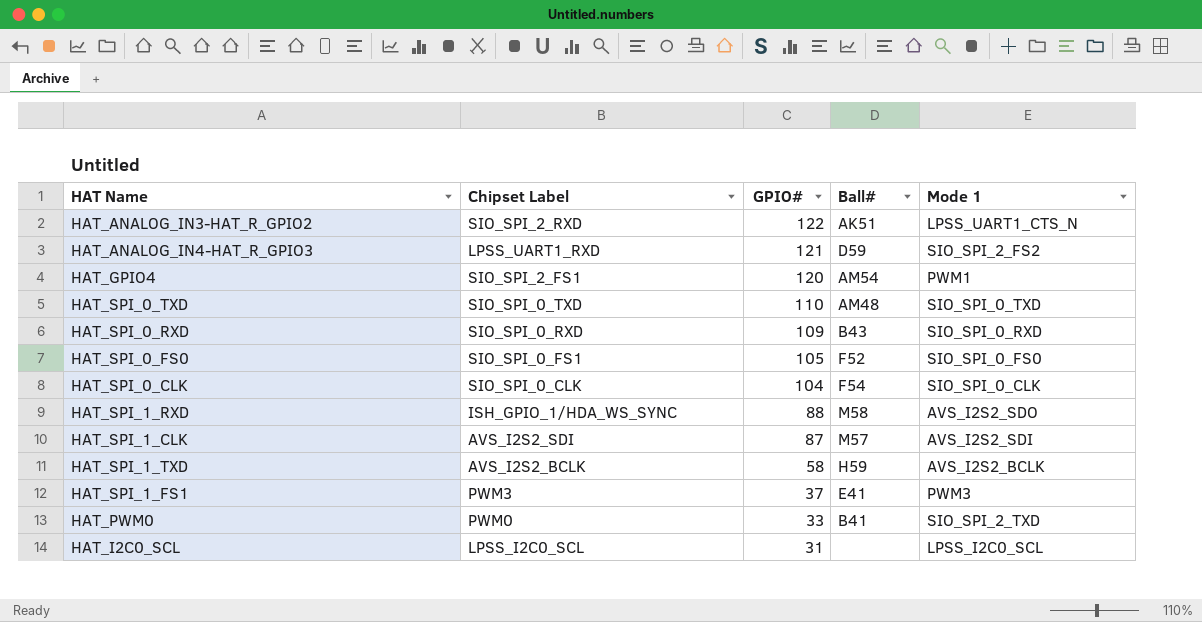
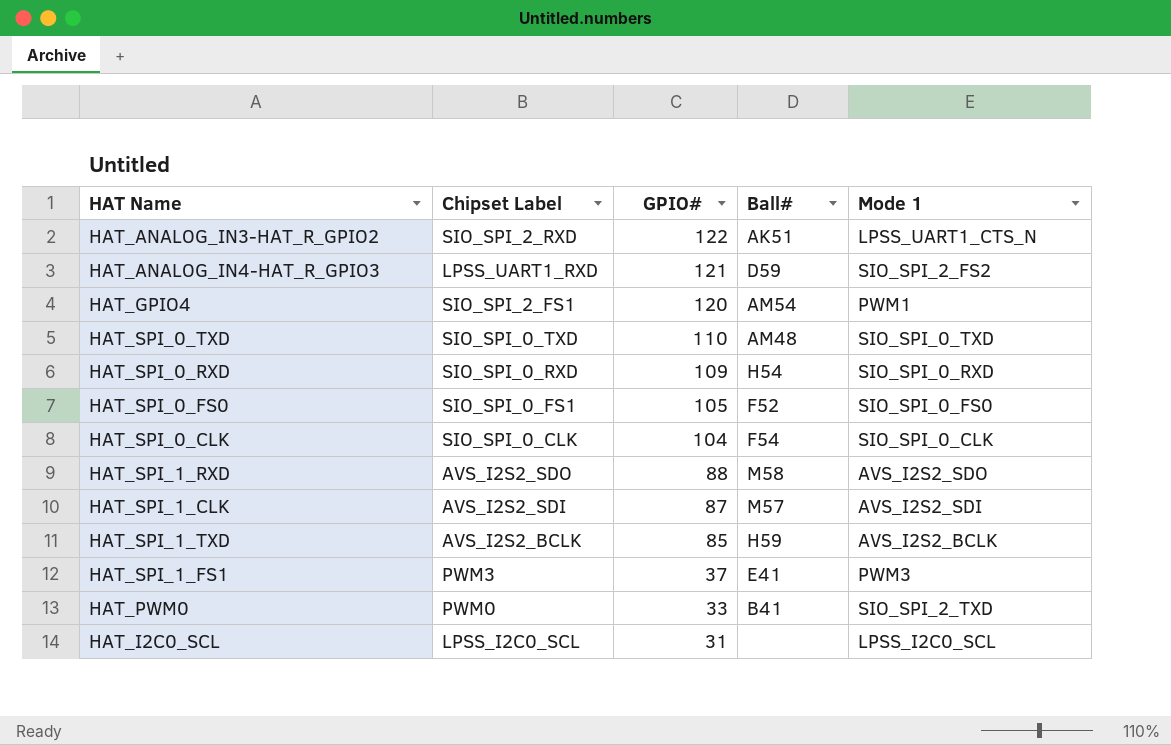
HAT_SPI_0_RXD | Ball#: B43 -> H54
HAT_SPI_1_RXD | Chipset Label: ISH_GPIO_1/HDA_WS_SYNC -> AVS_I2S2_SDO
HAT_SPI_1_TXD | GPIO#: 58 -> 85

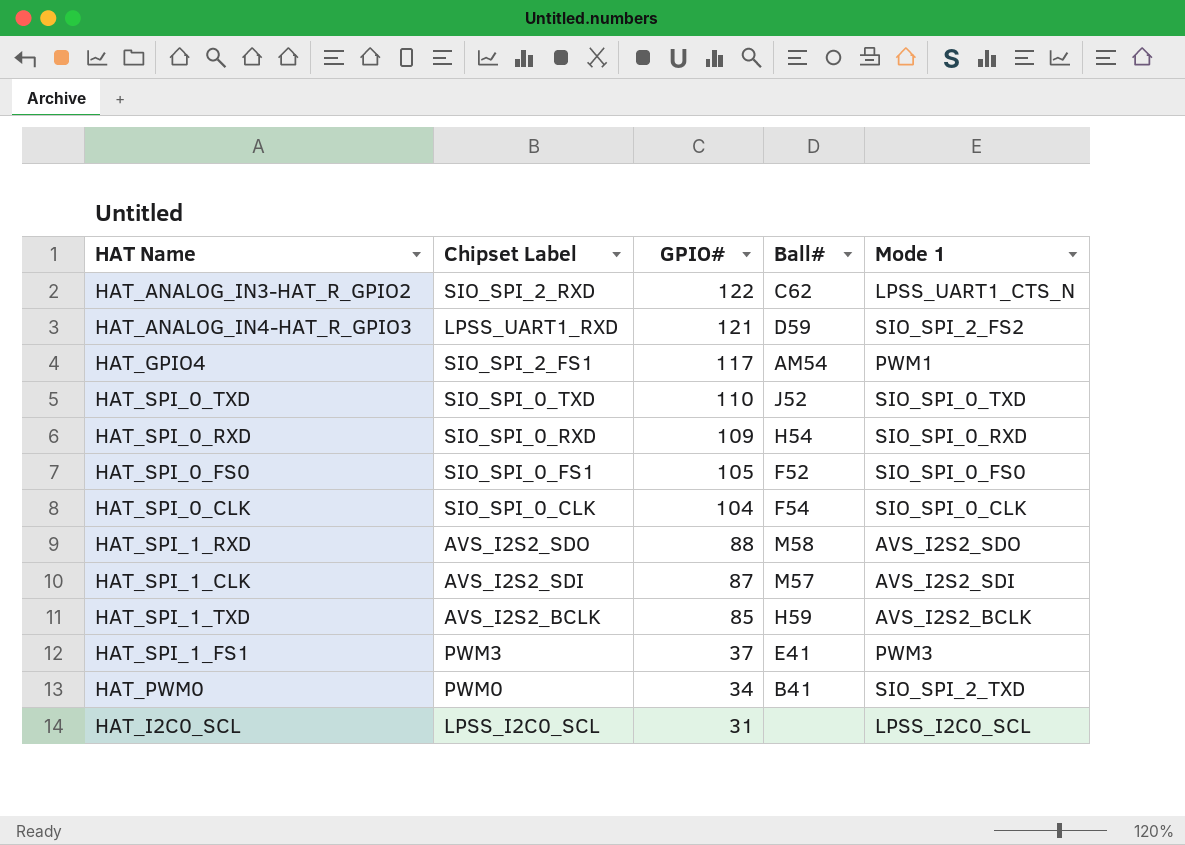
HAT_ANALOG_IN3-HAT_R_GPIO2 | Ball#: AK51 -> C62
HAT_GPIO4 | GPIO#: 120 -> 117
HAT_SPI_0_TXD | Ball#: AM48 -> J52
HAT_PWM0 | GPIO#: 33 -> 34

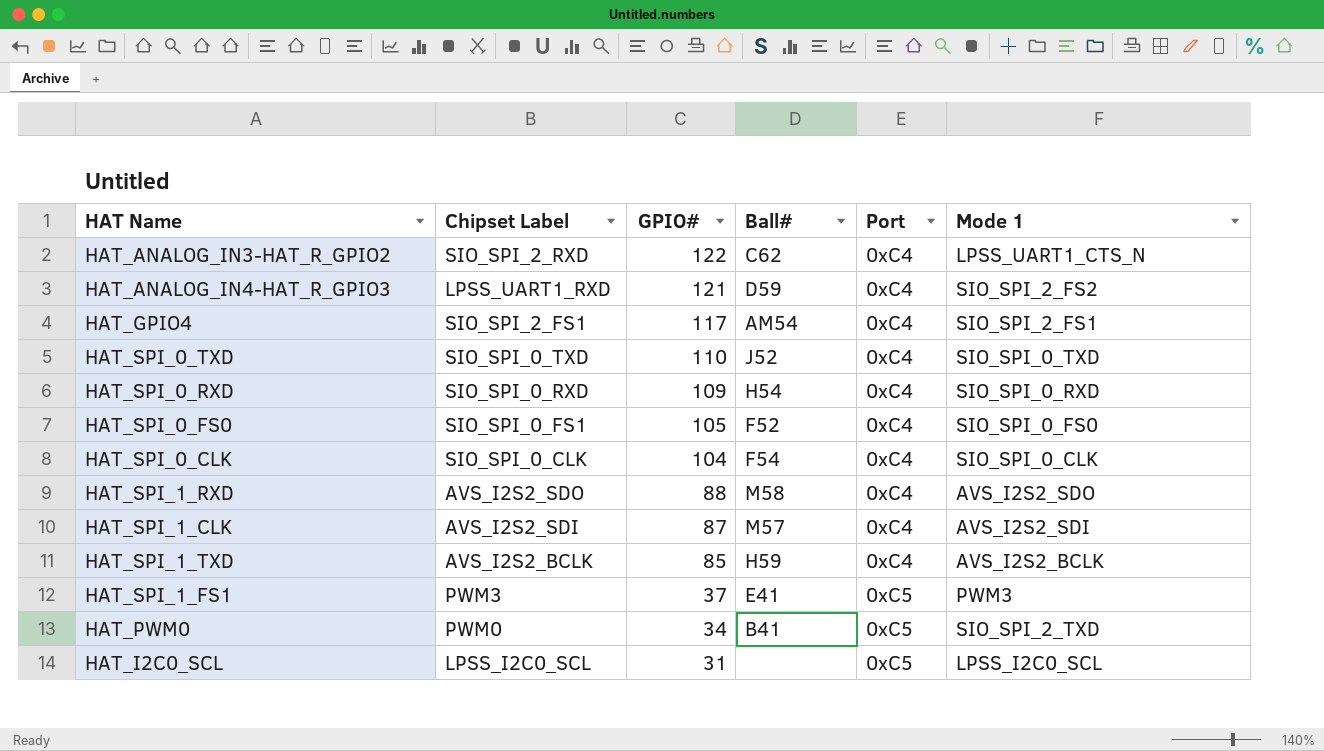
column Port | position: none -> 5
HAT_GPIO4 | Mode 1: PWM1 -> SIO_SPI_2_FS1

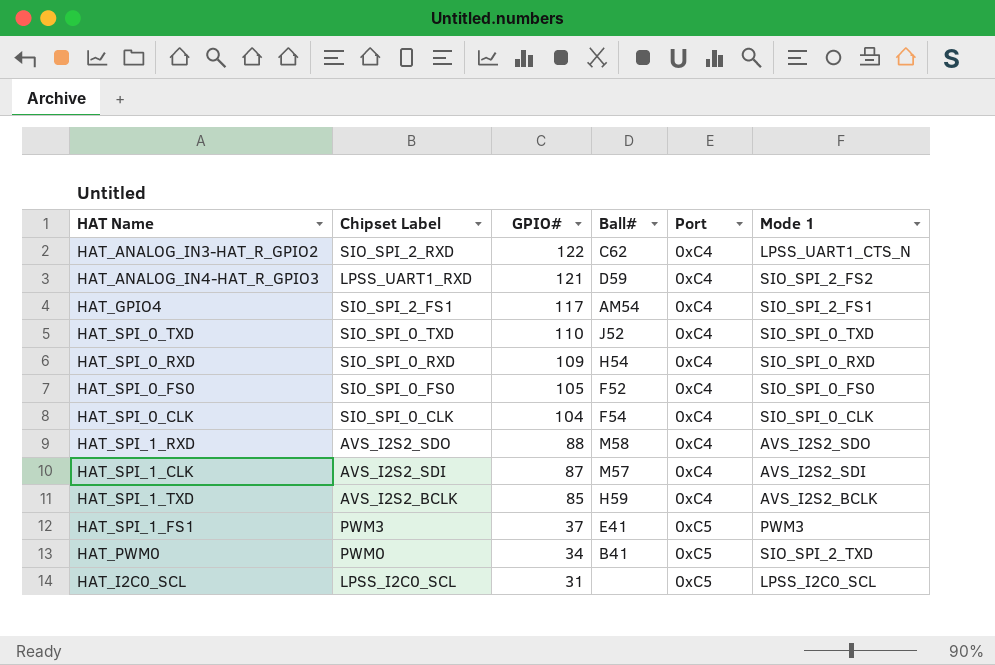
HAT_SPI_0_FS0 | Chipset Label: SIO_SPI_0_FS1 -> SIO_SPI_0_FS0

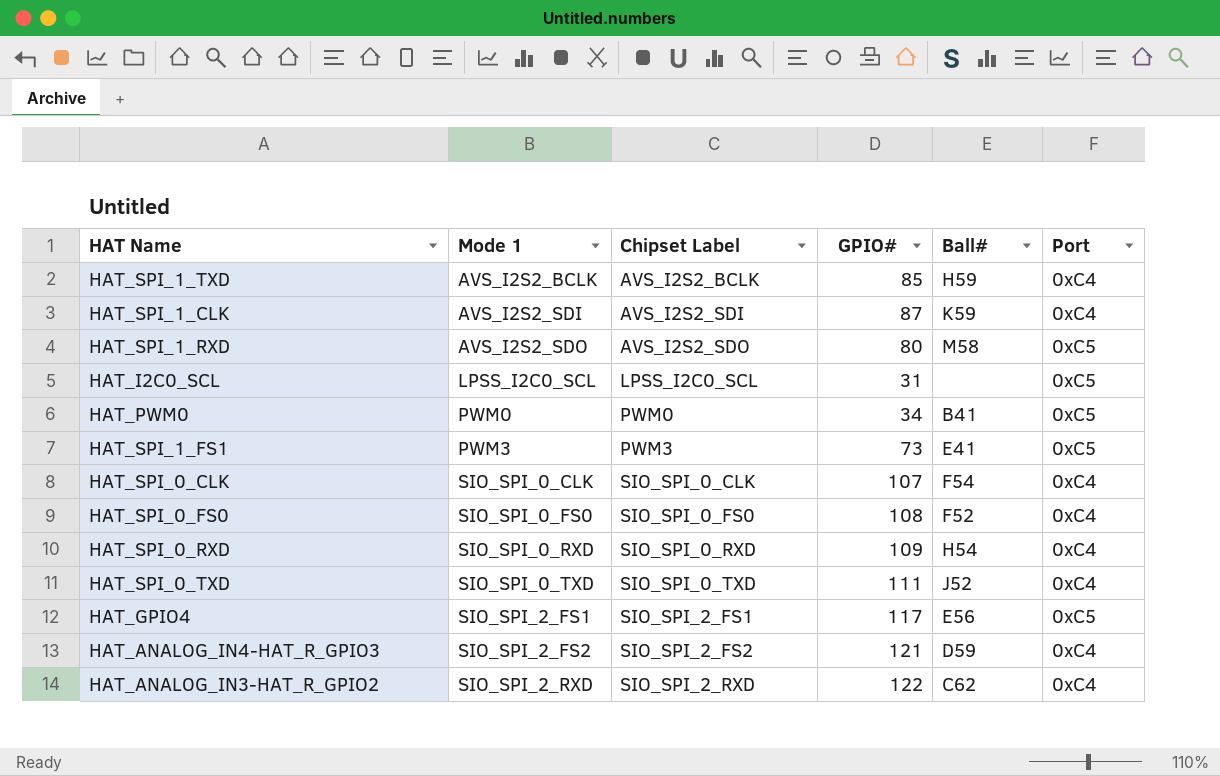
row order: GPIO# descending -> Mode 1 ascending
column Mode 1 | position: 6 -> 2
HAT_SPI_1_CLK | Ball#: M57 -> K59
HAT_SPI_1_RXD | GPIO#: 88 -> 80
HAT_SPI_1_RXD | Port: 0xC4 -> 0xC5
HAT_PWM0 | Mode 1: SIO_SPI_2_TXD -> PWM0
HAT_SPI_1_FS1 | GPIO#: 37 -> 73
HAT_SPI_0_CLK | GPIO#: 104 -> 107
HAT_SPI_0_FS0 | GPIO#: 105 -> 108
HAT_SPI_0_TXD | GPIO#: 110 -> 111
HAT_GPIO4 | Ball#: AM54 -> E56
HAT_GPIO4 | Port: 0xC4 -> 0xC5
HAT_ANALOG_IN4-HAT_R_GPIO3 | Chipset Label: LPSS_UART1_RXD -> SIO_SPI_2_FS2
HAT_ANALOG_IN3-HAT_R_GPIO2 | Mode 1: LPSS_UART1_CTS_N -> SIO_SPI_2_RXD

